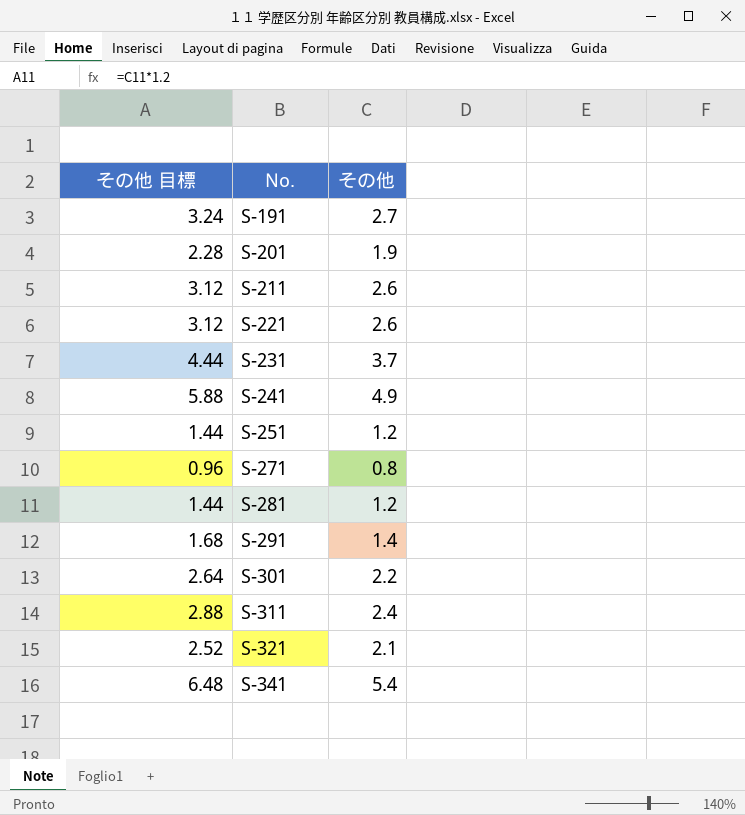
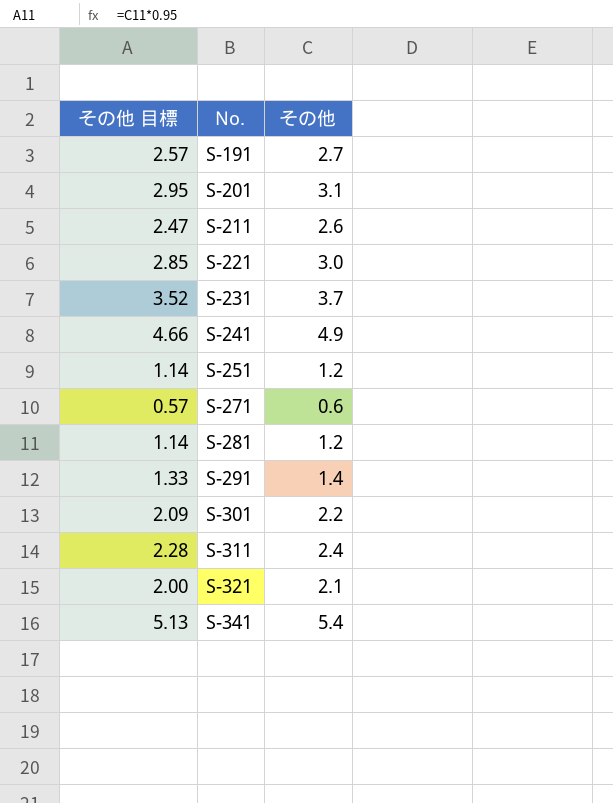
column その他 目標 | formula: [その他] * 1.2 -> [その他] * 0.95
S-201 | その他: 1.9 -> 3.1
S-221 | その他: 2.6 -> 3.0
S-271 | その他: 0.8 -> 0.6

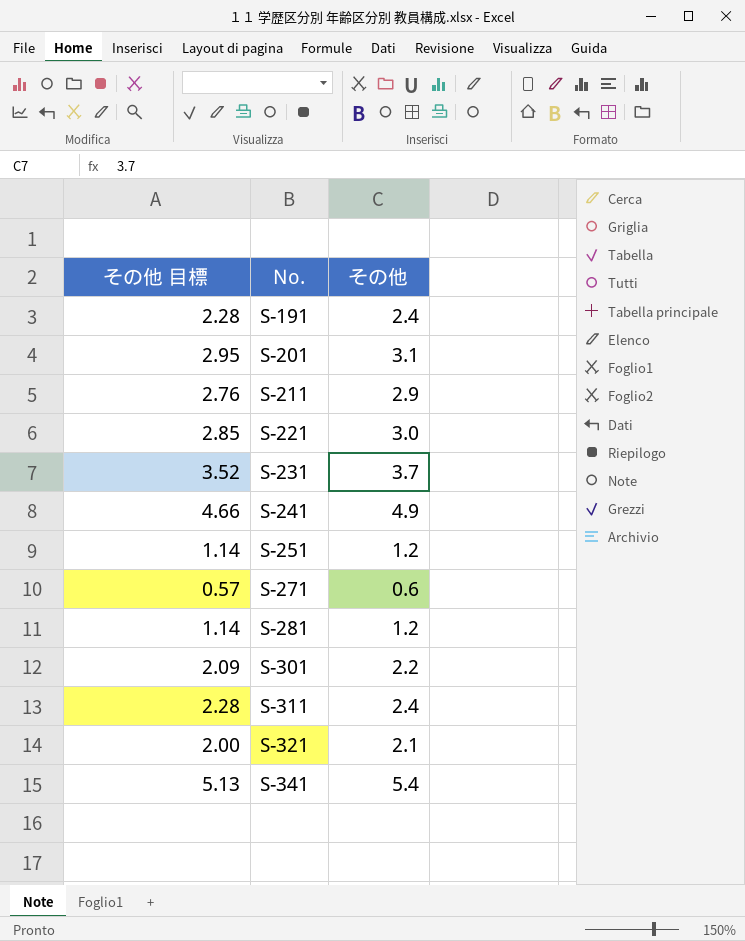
row S-291: 1.33 | 1.4 -> none
S-191 | その他 目標: 2.57 -> 2.28
S-191 | その他: 2.7 -> 2.4
S-211 | その他 目標: 2.47 -> 2.76
S-211 | その他: 2.6 -> 2.9

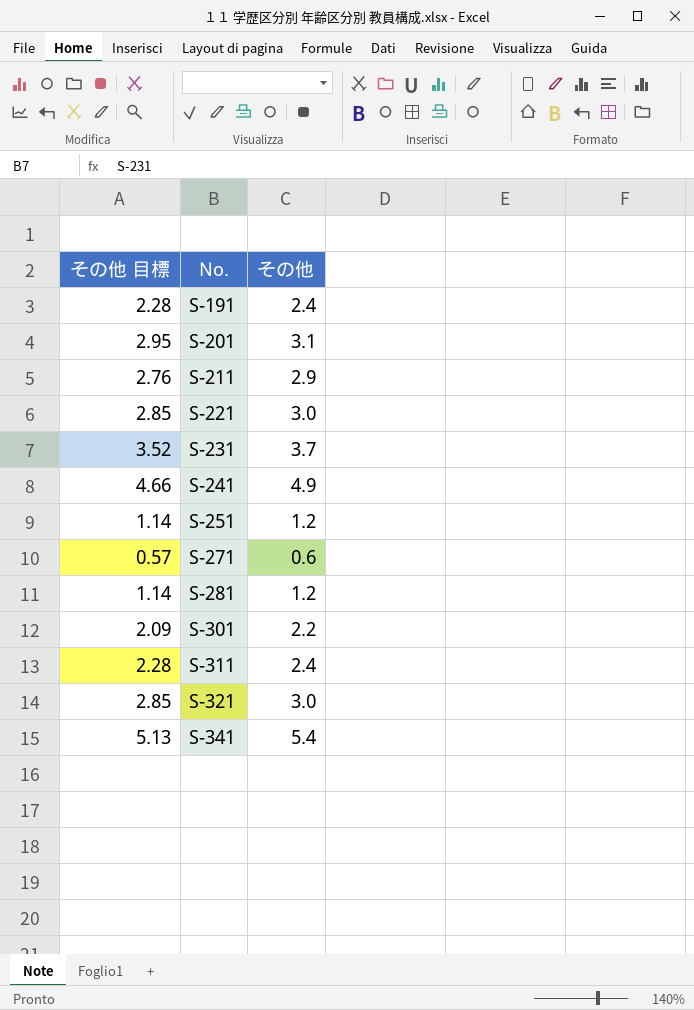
S-321 | その他 目標: 2.00 -> 2.85
S-321 | その他: 2.1 -> 3.0

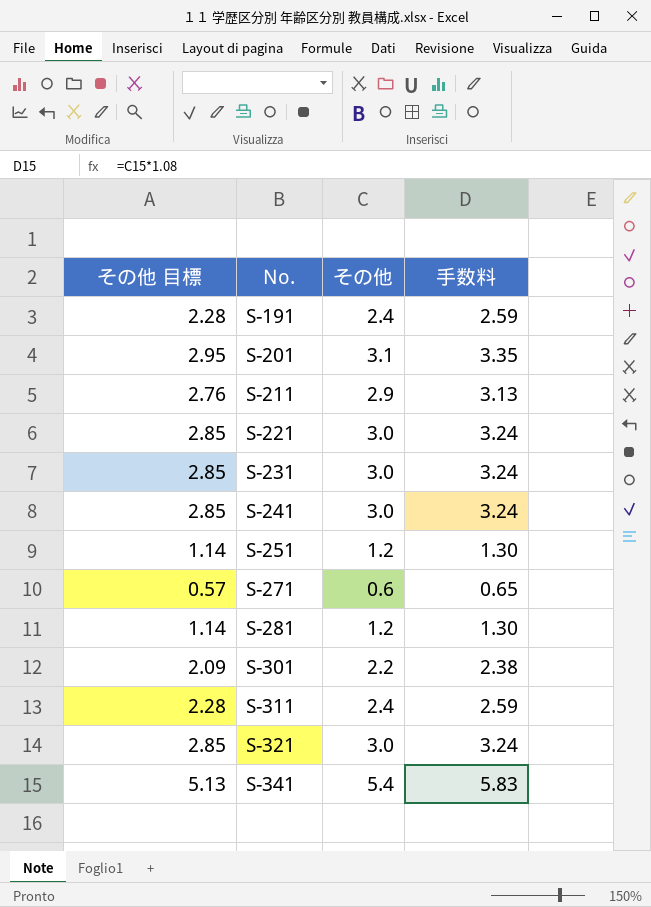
column 手数料 | formula: none -> [その他] * 1.08
S-231 | その他 目標: 3.52 -> 2.85
S-231 | その他: 3.7 -> 3.0
S-241 | その他 目標: 4.66 -> 2.85
S-241 | その他: 4.9 -> 3.0

